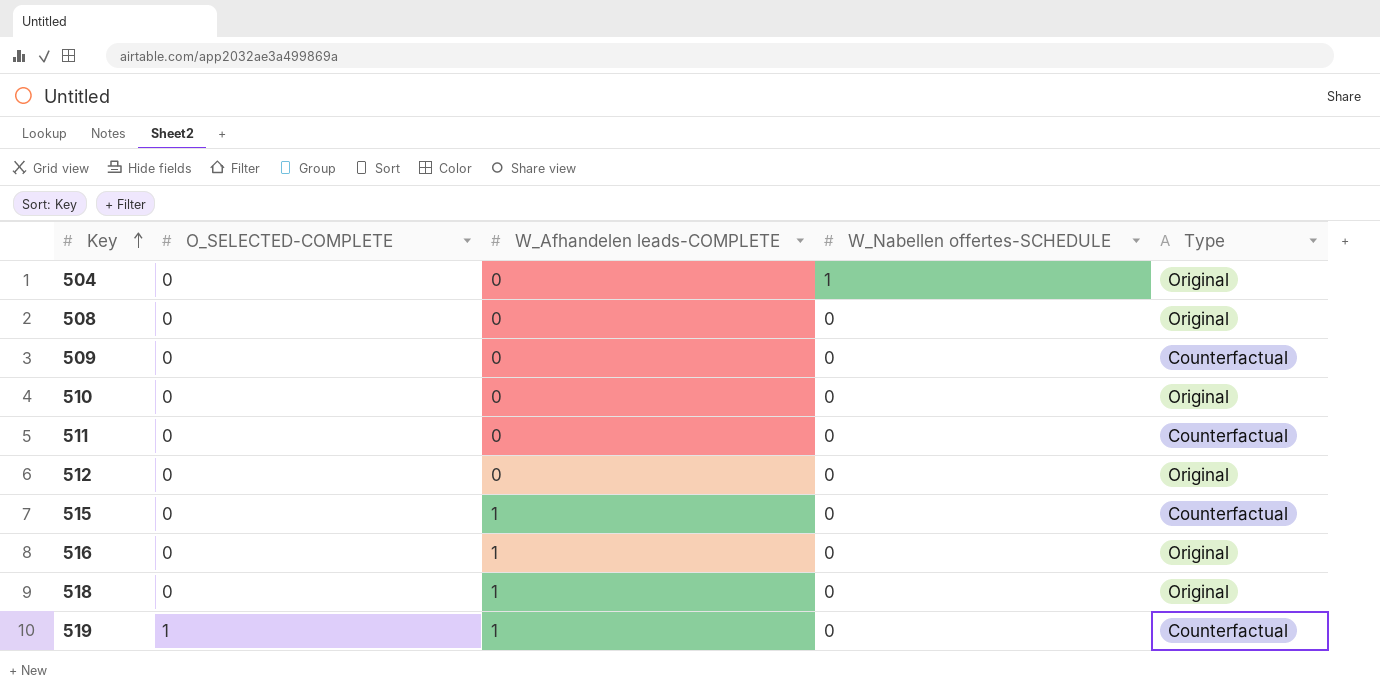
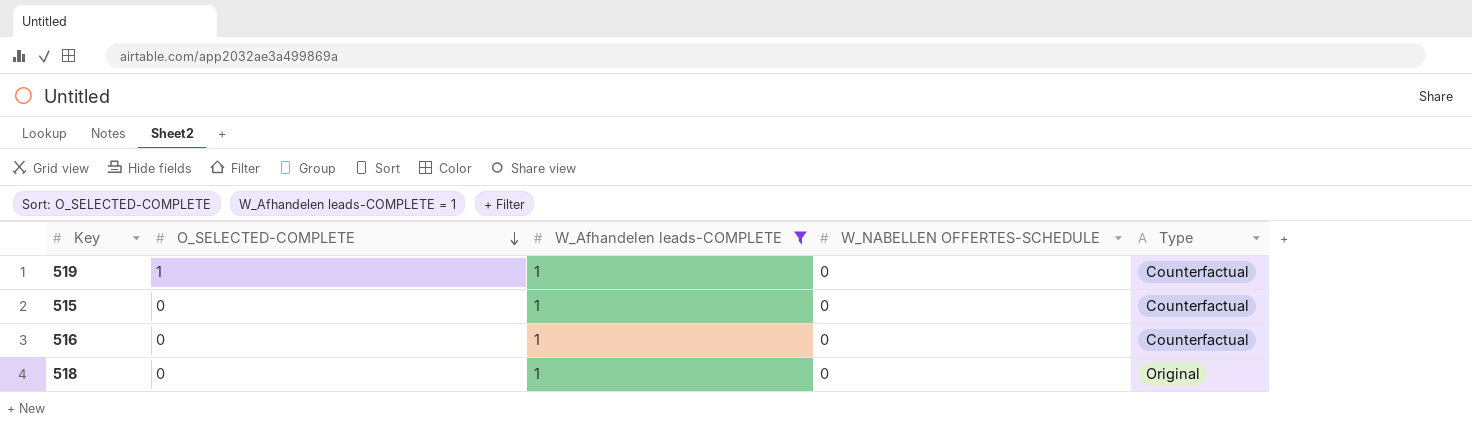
filter: none -> W_Afhandelen leads-COMPLETE = 1
row order: Key ascending -> O_SELECTED-COMPLETE descending
column name: W_Nabellen offertes-SCHEDULE -> W_NABELLEN OFFERTES-SCHEDULE
516 | Type: Original -> Counterfactual

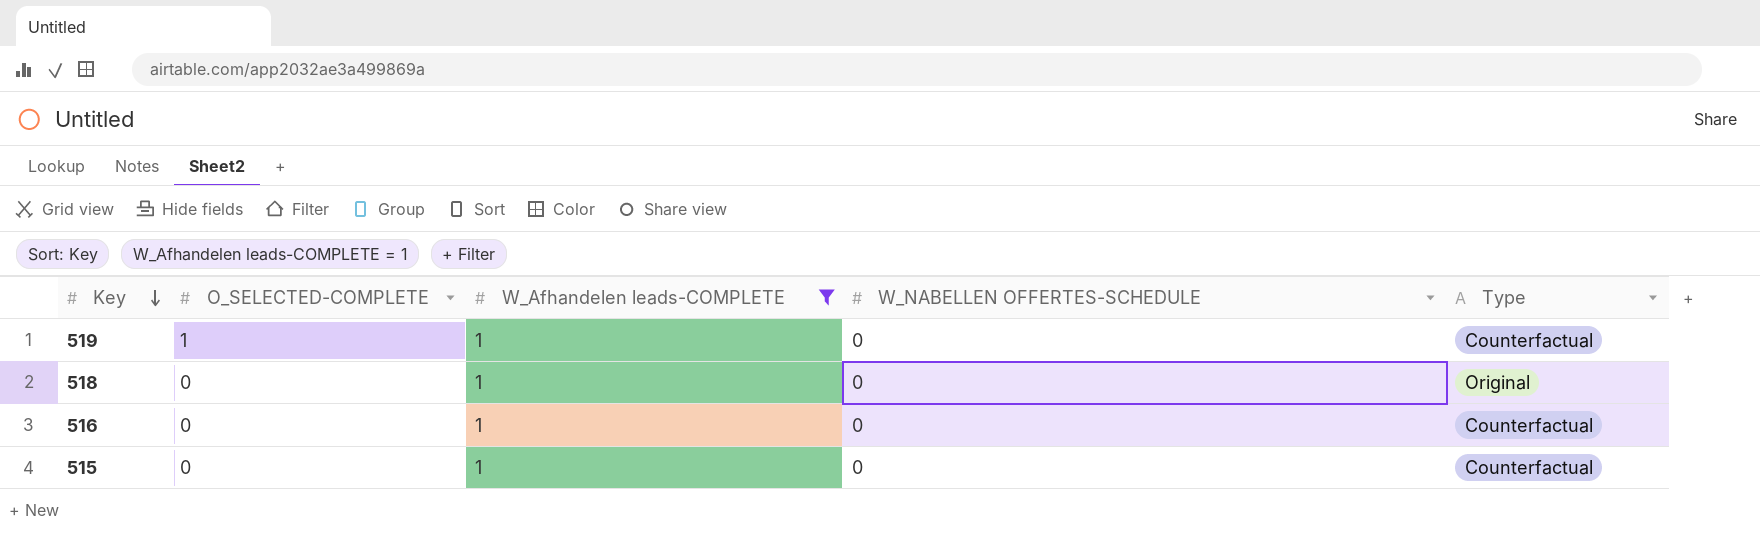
row order: O_SELECTED-COMPLETE descending -> Key descending

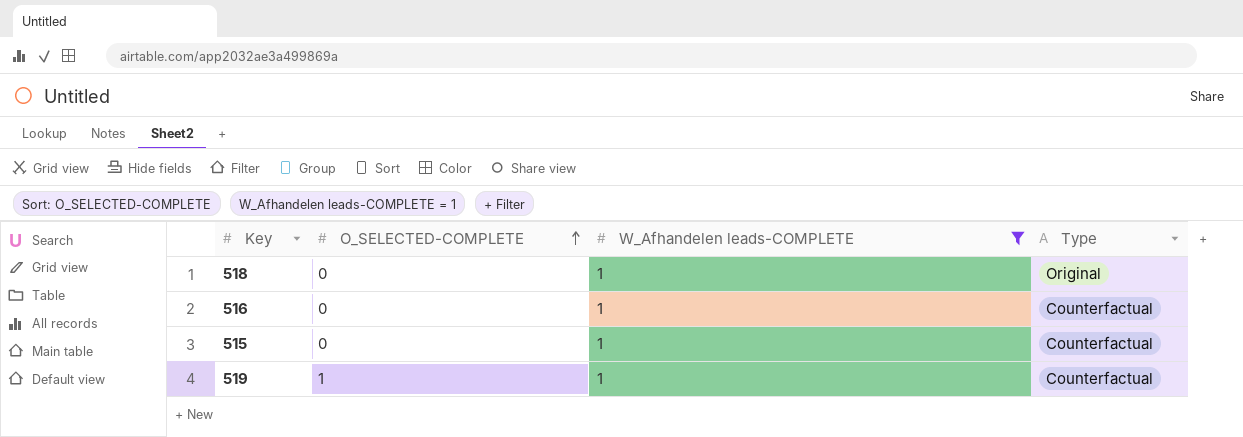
row order: Key descending -> O_SELECTED-COMPLETE ascending
column W_NABELLEN OFFERTES-SCHEDULE | position: 4 -> none

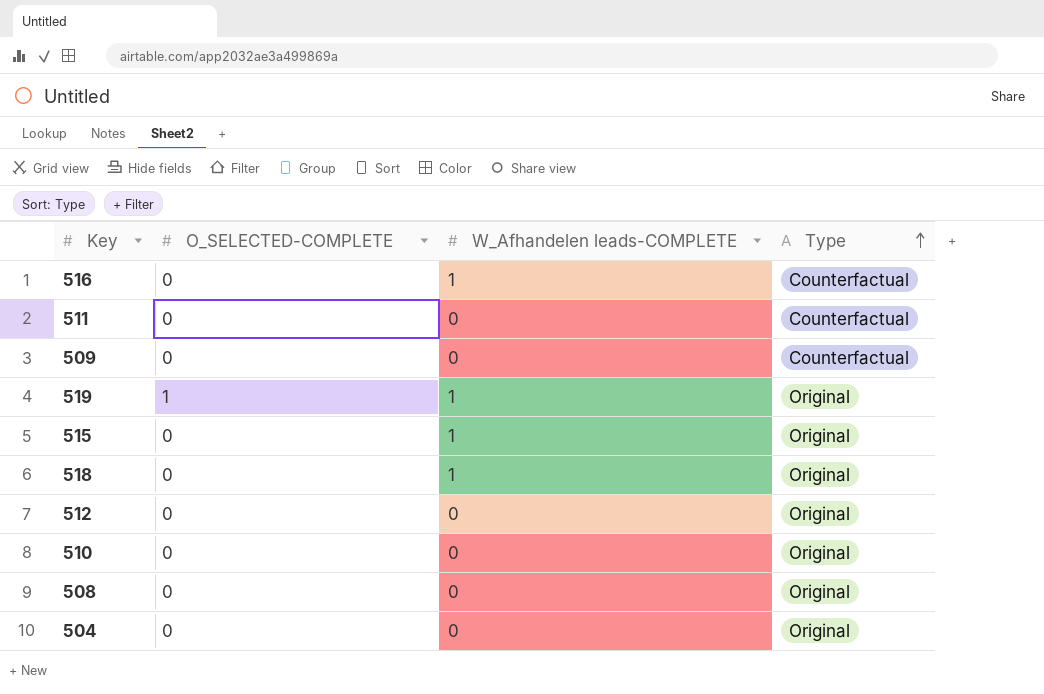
filter: W_Afhandelen leads-COMPLETE = 1 -> none
row order: O_SELECTED-COMPLETE ascending -> Type ascending
519 | Type: Counterfactual -> Original
515 | Type: Counterfactual -> Original

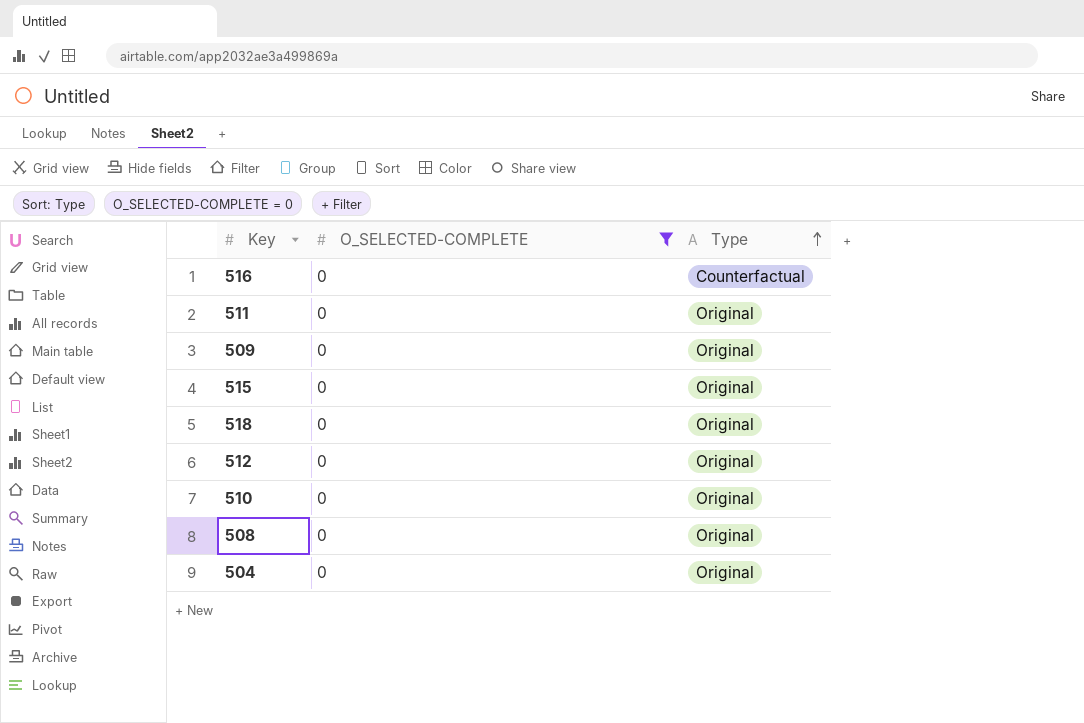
filter: none -> O_SELECTED-COMPLETE = 0
column W_Afhandelen leads-COMPLETE | position: 3 -> none
511 | Type: Counterfactual -> Original
509 | Type: Counterfactual -> Original

